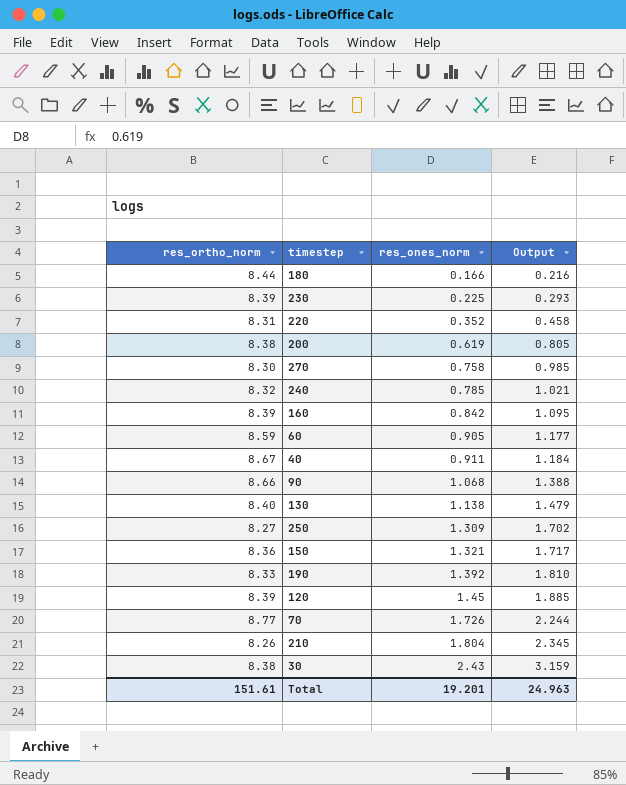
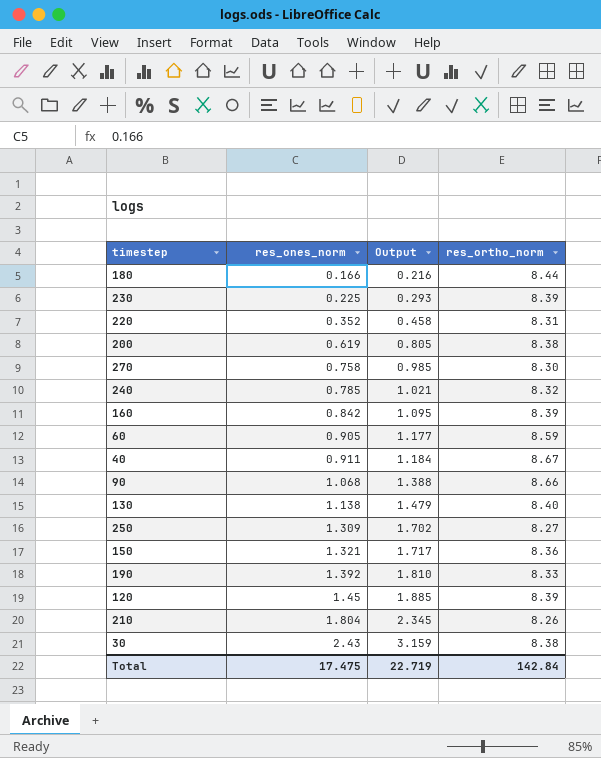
column res_ortho_norm | position: 1 -> 4
row 70: 8.77 | 1.726 | 2.244 -> none
Total | res_ones_norm: 19.201 -> 17.475
Total | Output: 24.963 -> 22.719
Total | res_ortho_norm: 151.61 -> 142.84

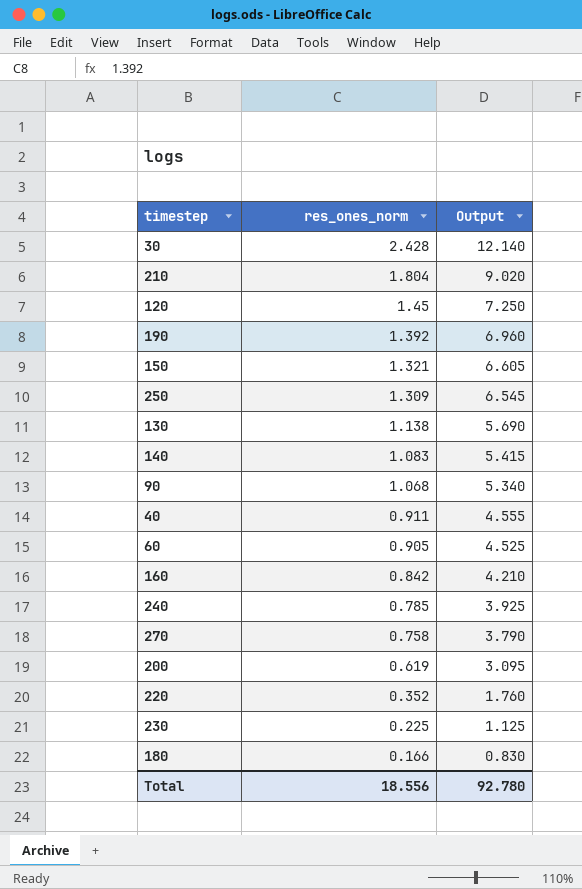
row order: res_ones_norm ascending -> res_ones_norm descending
column res_ortho_norm | position: 4 -> none
column Output | formula: [res_ones_norm] * 1.3 -> [res_ones_norm] * 5
30 | res_ones_norm: 2.43 -> 2.428
row 140: none -> 1.083 | 5.415
Total | res_ones_norm: 17.475 -> 18.556
Total | Output: 22.719 -> 92.780

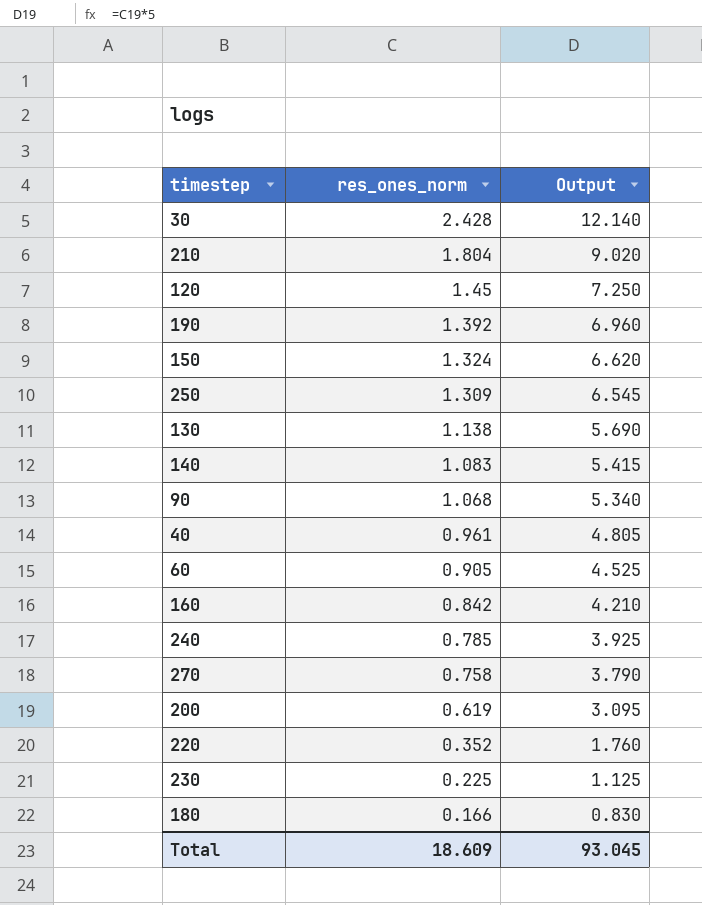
150 | res_ones_norm: 1.321 -> 1.324
150 | Output: 6.605 -> 6.620
40 | res_ones_norm: 0.911 -> 0.961
40 | Output: 4.555 -> 4.805
Total | res_ones_norm: 18.556 -> 18.609
Total | Output: 92.780 -> 93.045

